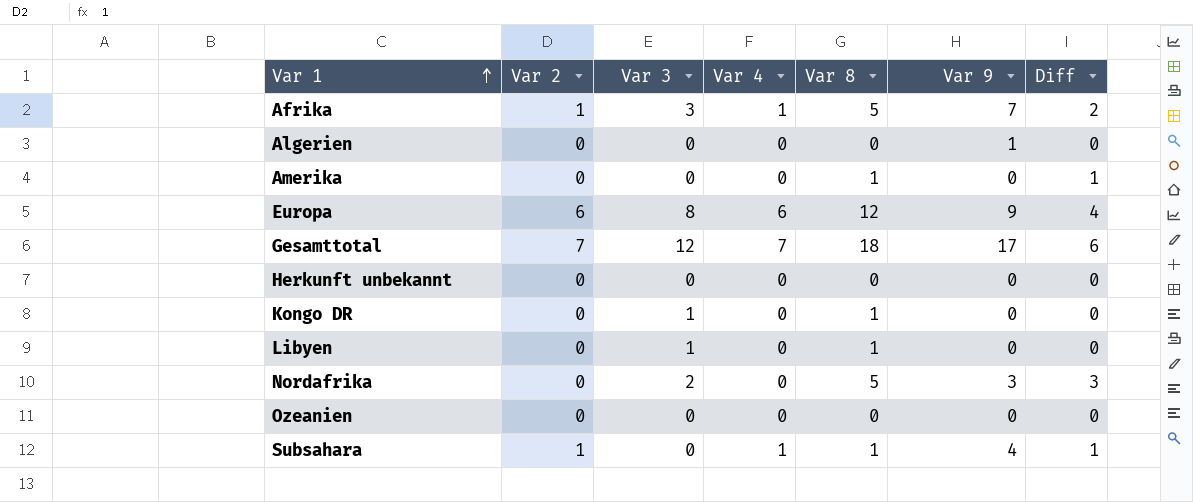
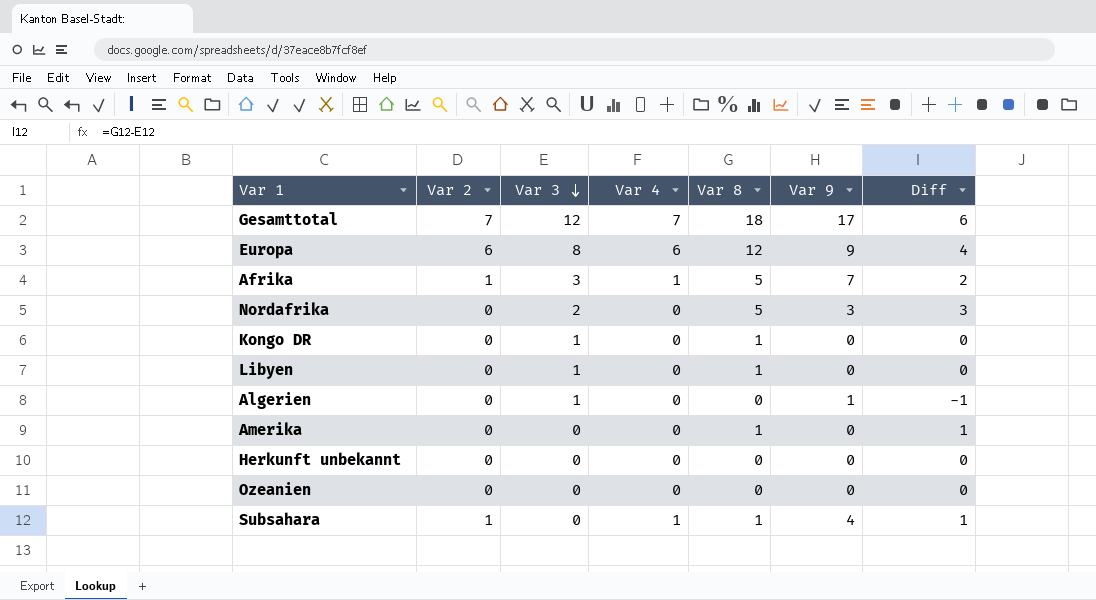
row order: Var 1 ascending -> Var 3 descending
Algerien | Var 3: 0 -> 1
Algerien | Diff: 0 -> -1

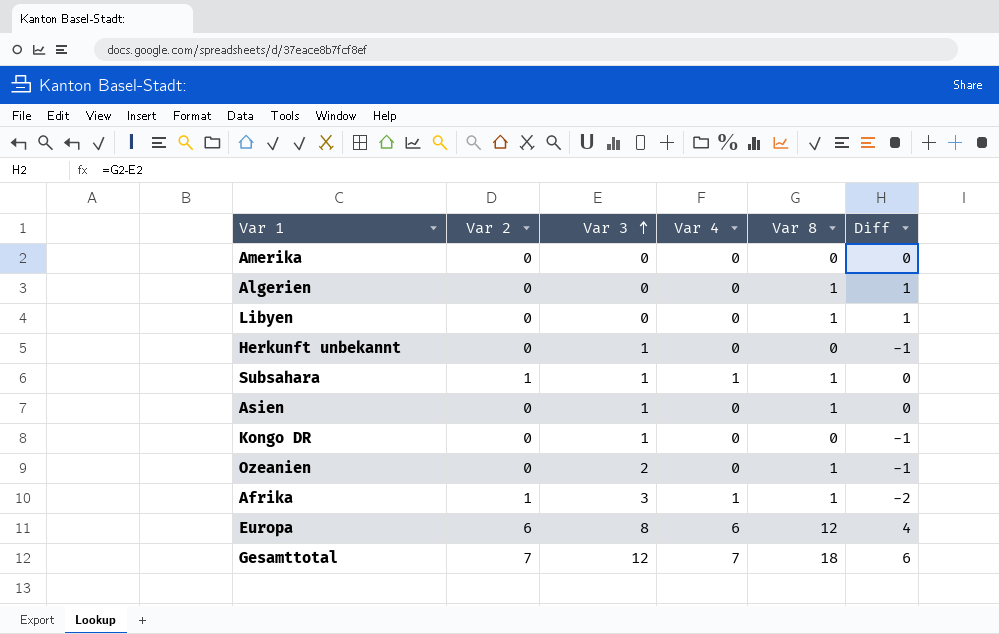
row order: Var 3 descending -> Var 3 ascending
column Var 9 | position: 6 -> none
row Nordafrika: 0 | 2 | 0 | 5 | 3 | 3 -> none
Amerika | Var 8: 1 -> 0
Amerika | Diff: 1 -> 0
Algerien | Var 3: 1 -> 0
Algerien | Var 8: 0 -> 1
Algerien | Diff: -1 -> 1
Libyen | Var 3: 1 -> 0
Libyen | Diff: 0 -> 1
Herkunft unbekannt | Var 3: 0 -> 1
Herkunft unbekannt | Diff: 0 -> -1
Subsahara | Var 3: 0 -> 1
Subsahara | Diff: 1 -> 0
row Asien: none -> 0 | 1 | 0 | 1 | 0
Kongo DR | Var 8: 1 -> 0
Kongo DR | Diff: 0 -> -1
Ozeanien | Var 3: 0 -> 2
Ozeanien | Var 8: 0 -> 1
Ozeanien | Diff: 0 -> -1
Afrika | Var 8: 5 -> 1
Afrika | Diff: 2 -> -2

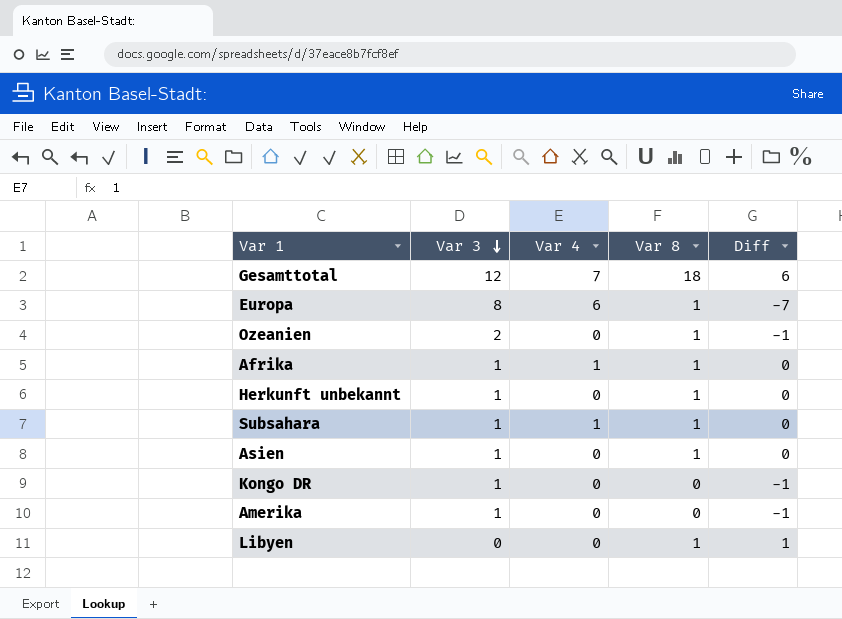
row order: Var 3 ascending -> Var 3 descending
column Var 2 | position: 2 -> none
row Algerien: 0 | 0 | 0 | 1 | 1 -> none
Europa | Var 8: 12 -> 1
Europa | Diff: 4 -> -7
Afrika | Var 3: 3 -> 1
Afrika | Diff: -2 -> 0
Herkunft unbekannt | Var 8: 0 -> 1
Herkunft unbekannt | Diff: -1 -> 0
Amerika | Var 3: 0 -> 1
Amerika | Diff: 0 -> -1

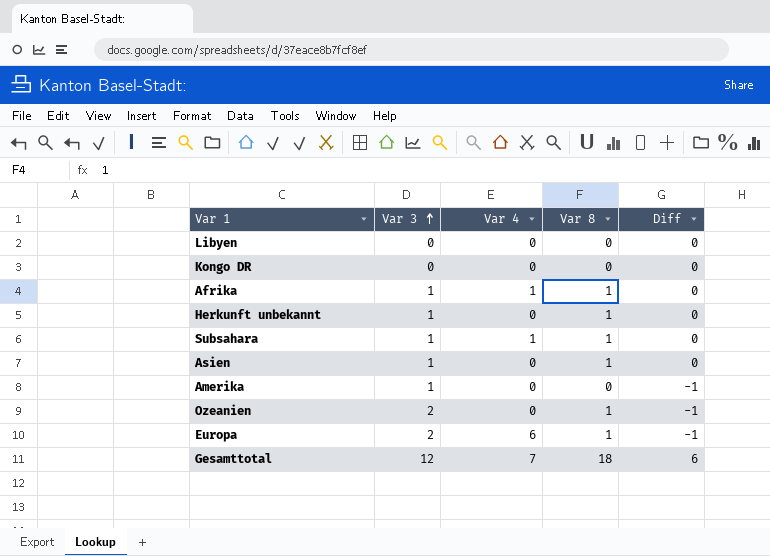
row order: Var 3 descending -> Var 3 ascending
Libyen | Var 8: 1 -> 0
Libyen | Diff: 1 -> 0
Kongo DR | Var 3: 1 -> 0
Kongo DR | Diff: -1 -> 0
Europa | Var 3: 8 -> 2
Europa | Diff: -7 -> -1

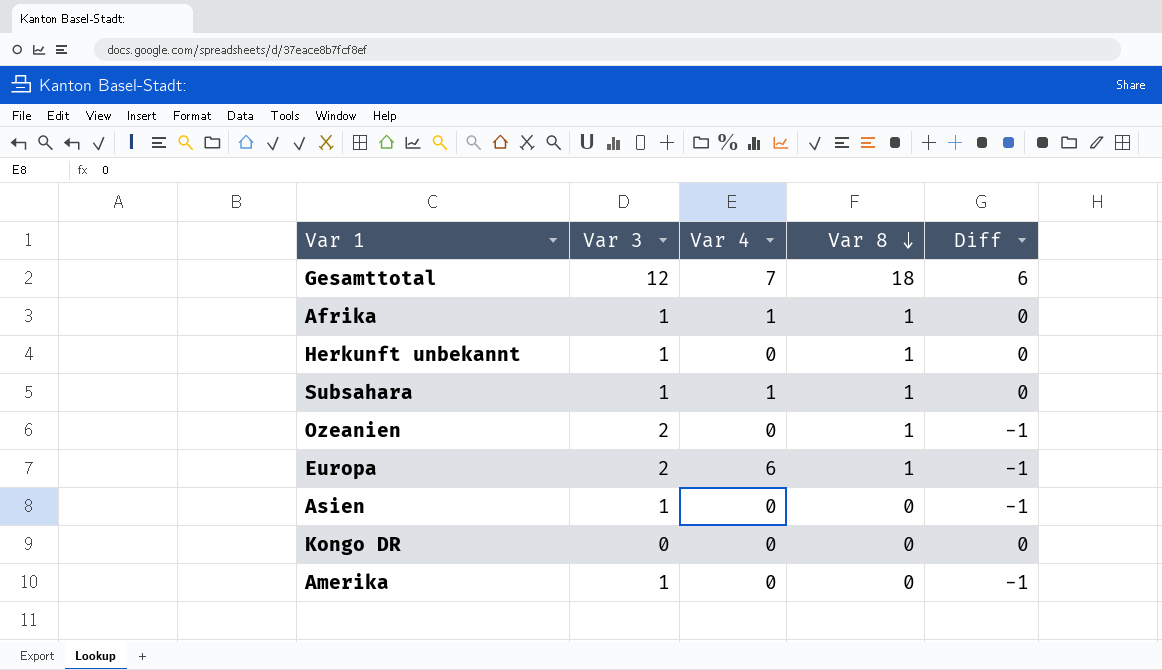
row order: Var 3 ascending -> Var 8 descending
row Libyen: 0 | 0 | 0 | 0 -> none
Asien | Var 8: 1 -> 0
Asien | Diff: 0 -> -1

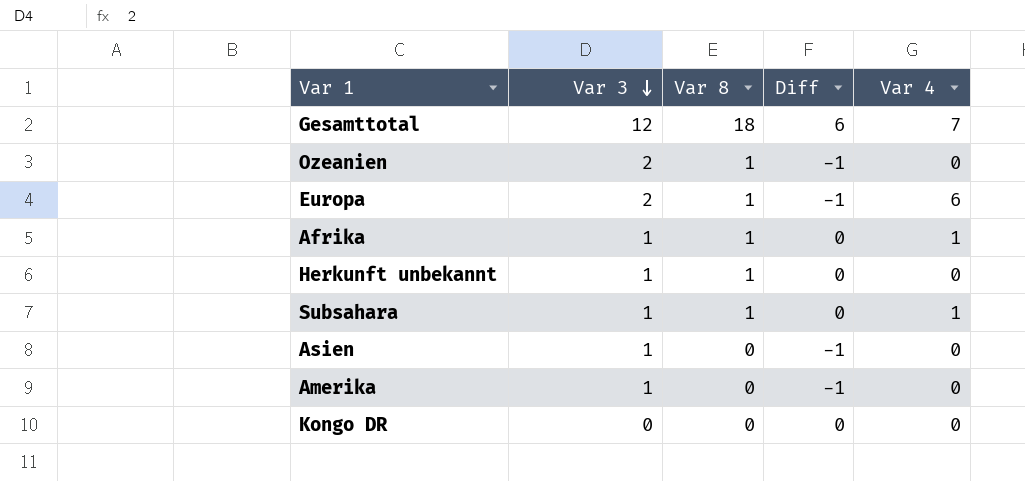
row order: Var 8 descending -> Var 3 descending
column Var 4 | position: 3 -> 5

